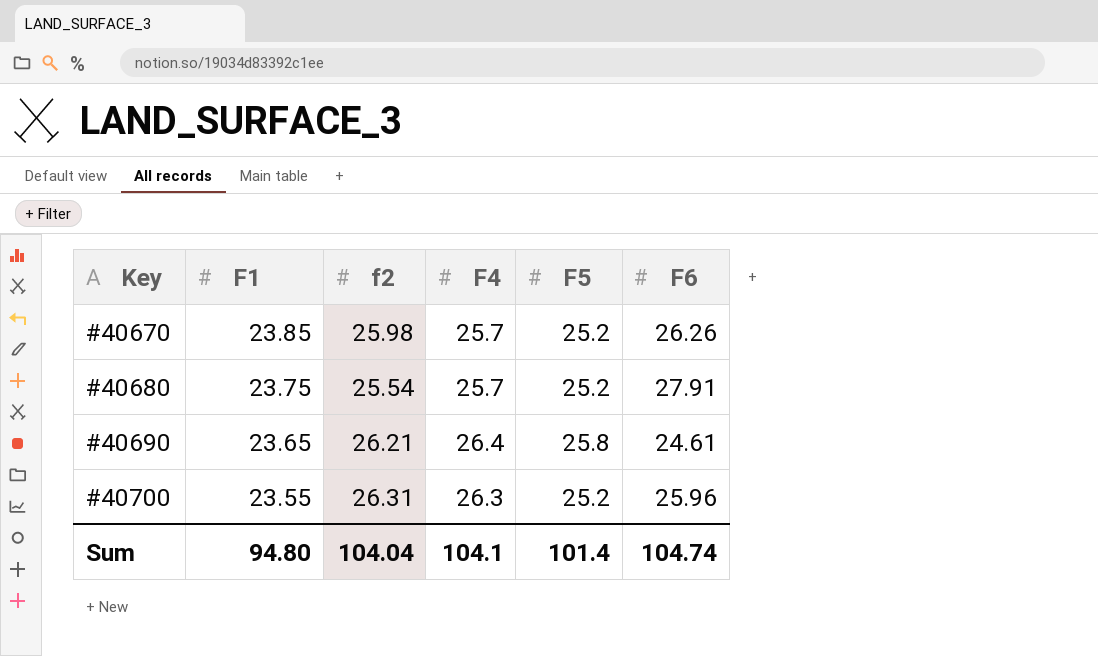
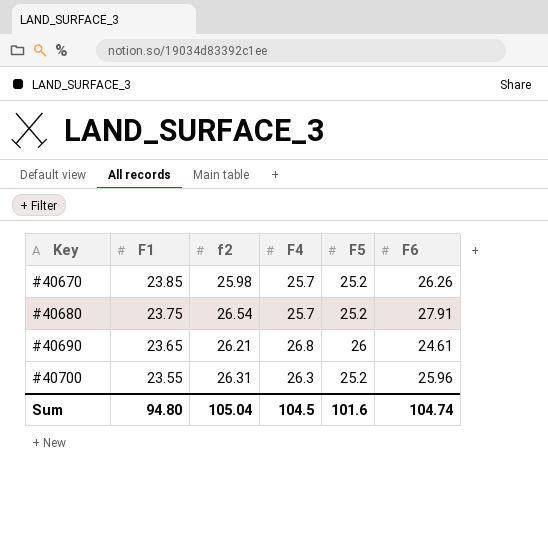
#40680 | f2: 25.54 -> 26.54
#40690 | F4: 26.4 -> 26.8
#40690 | F5: 25.8 -> 26
Sum | f2: 104.04 -> 105.04
Sum | F4: 104.1 -> 104.5
Sum | F5: 101.4 -> 101.6

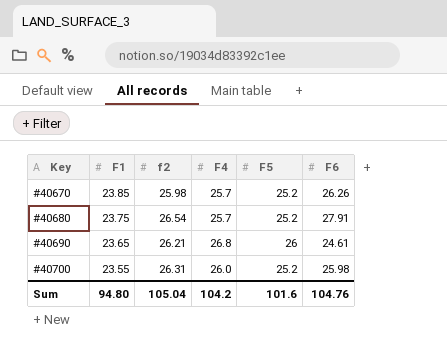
#40700 | F4: 26.3 -> 26.0
#40700 | F6: 25.96 -> 25.98
Sum | F4: 104.5 -> 104.2
Sum | F6: 104.74 -> 104.76

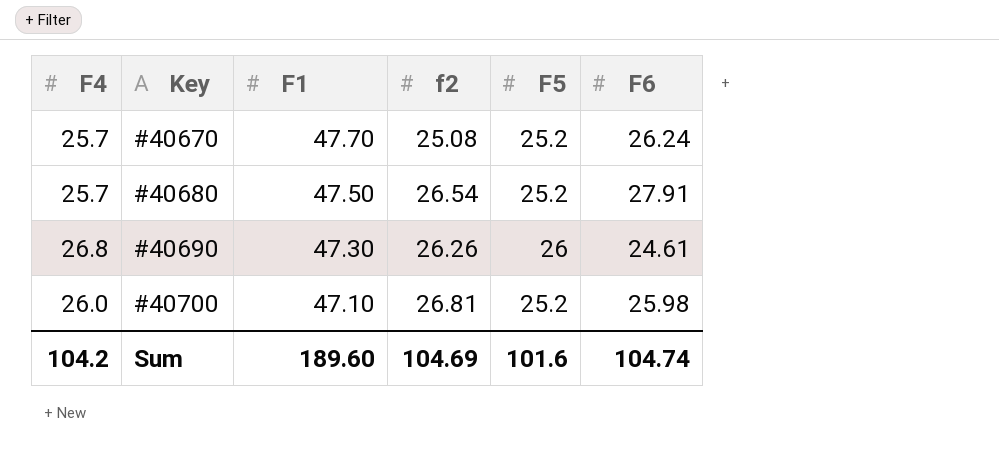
column F4 | position: 4 -> 1
#40670 | F1: 23.85 -> 47.70
#40670 | f2: 25.98 -> 25.08
#40670 | F6: 26.26 -> 26.24
#40680 | F1: 23.75 -> 47.50
#40690 | F1: 23.65 -> 47.30
#40690 | f2: 26.21 -> 26.26
#40700 | F1: 23.55 -> 47.10
#40700 | f2: 26.31 -> 26.81
Sum | F1: 94.80 -> 189.60
Sum | f2: 105.04 -> 104.69
Sum | F6: 104.76 -> 104.74

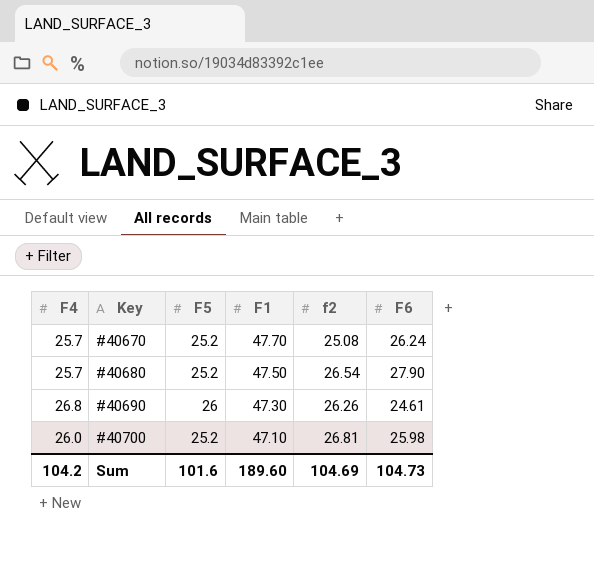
column F5 | position: 5 -> 3
#40680 | F6: 27.91 -> 27.90
Sum | F6: 104.74 -> 104.73

